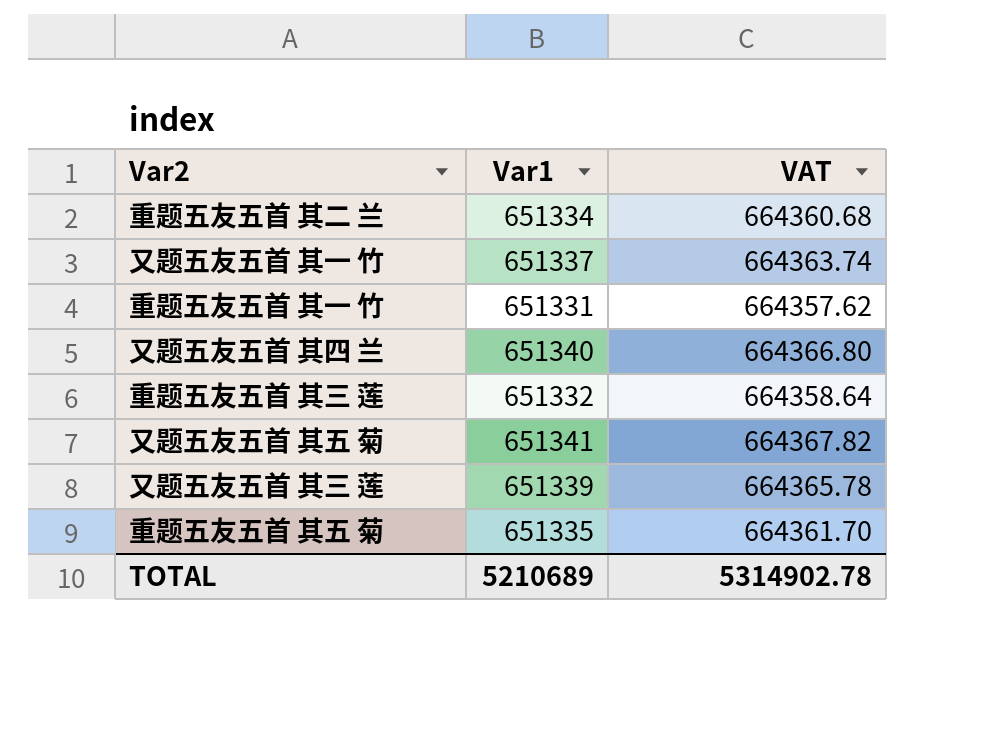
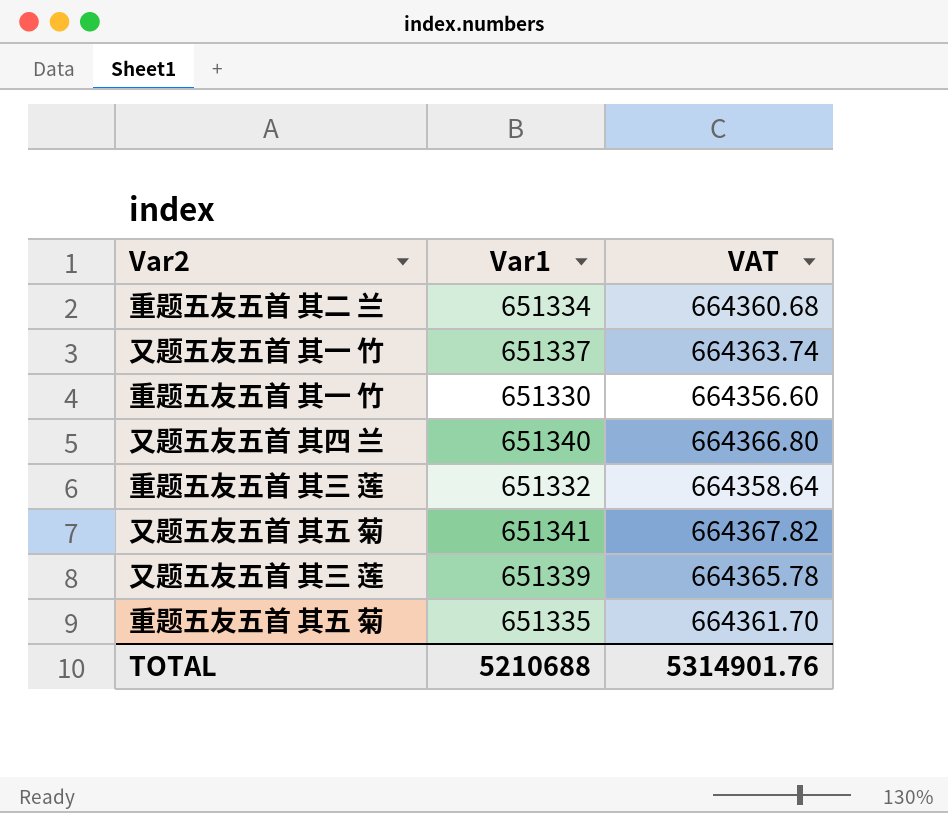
重题五友五首 其一 竹 | Var1: 651331 -> 651330
重题五友五首 其一 竹 | VAT: 664357.62 -> 664356.60
TOTAL | Var1: 5210689 -> 5210688
TOTAL | VAT: 5314902.78 -> 5314901.76

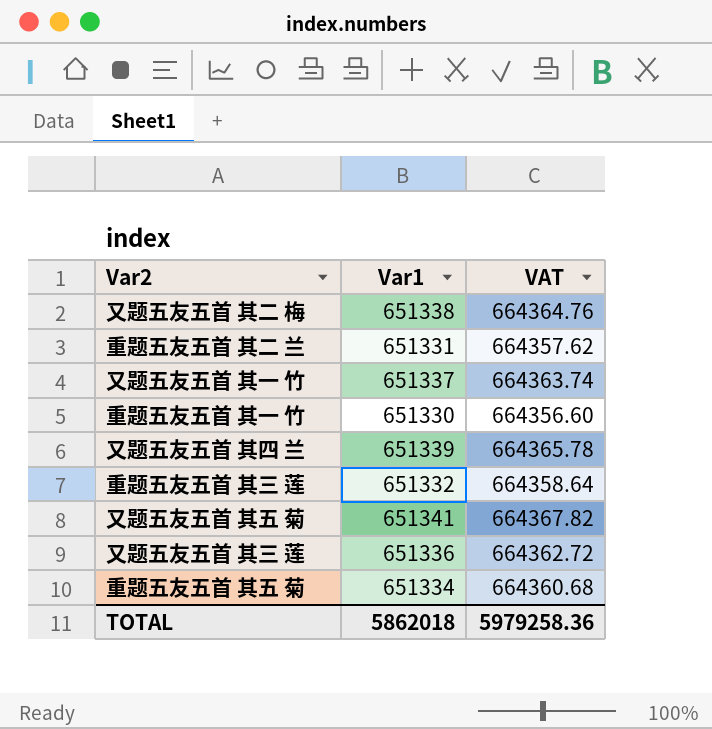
row 又题五友五首 其二 梅: none -> 651338 | 664364.76
重题五友五首 其二 兰 | Var1: 651334 -> 651331
重题五友五首 其二 兰 | VAT: 664360.68 -> 664357.62
又题五友五首 其四 兰 | Var1: 651340 -> 651339
又题五友五首 其四 兰 | VAT: 664366.80 -> 664365.78
又题五友五首 其三 莲 | Var1: 651339 -> 651336
又题五友五首 其三 莲 | VAT: 664365.78 -> 664362.72
重题五友五首 其五 菊 | Var1: 651335 -> 651334
重题五友五首 其五 菊 | VAT: 664361.70 -> 664360.68
TOTAL | Var1: 5210688 -> 5862018
TOTAL | VAT: 5314901.76 -> 5979258.36

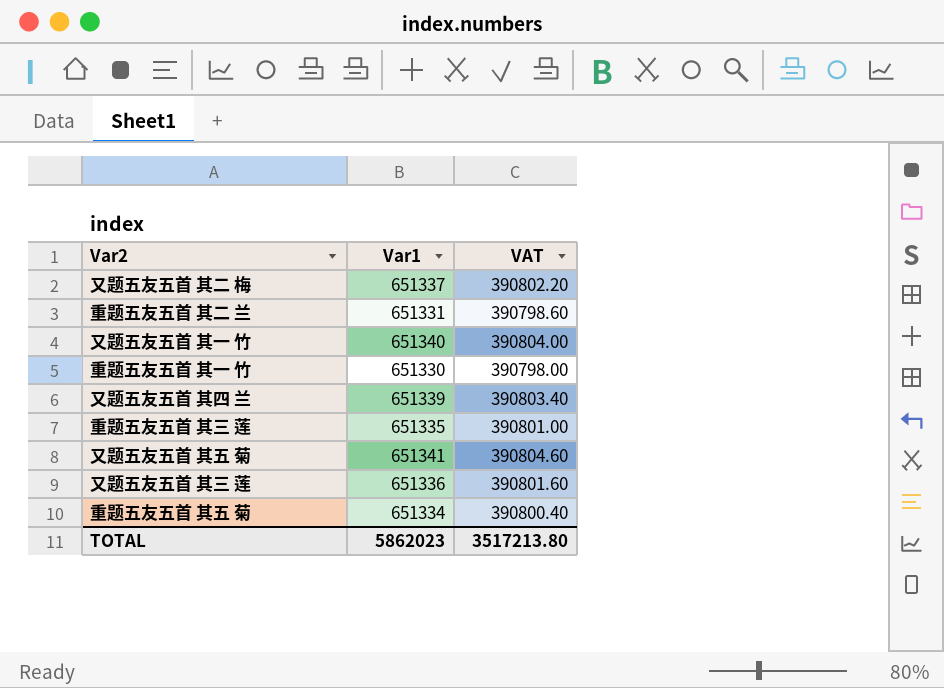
column VAT | formula: [Var1] * 1.02 -> [Var1] * 0.6
又题五友五首 其二 梅 | Var1: 651338 -> 651337
又题五友五首 其一 竹 | Var1: 651337 -> 651340
重题五友五首 其三 莲 | Var1: 651332 -> 651335
TOTAL | Var1: 5862018 -> 5862023
TOTAL | VAT: 5979258.36 -> 3517213.80

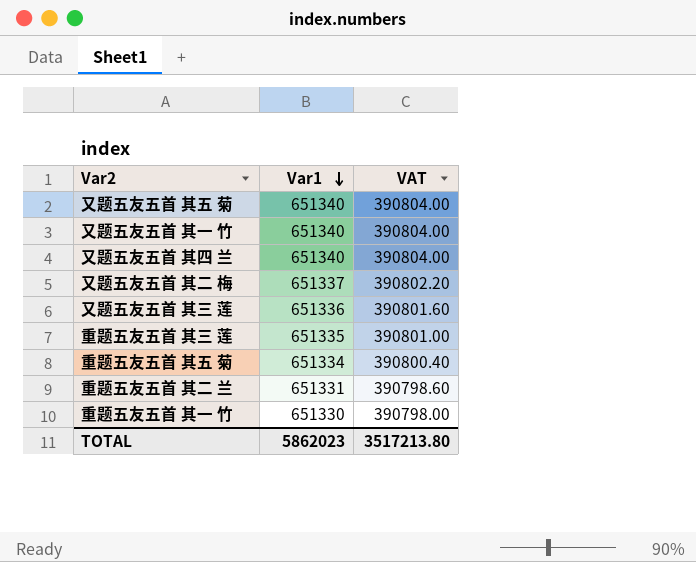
row order: none -> Var1 descending
又题五友五首 其五 菊 | Var1: 651341 -> 651340
又题五友五首 其五 菊 | VAT: 390804.60 -> 390804.00
又题五友五首 其四 兰 | Var1: 651339 -> 651340
又题五友五首 其四 兰 | VAT: 390803.40 -> 390804.00

